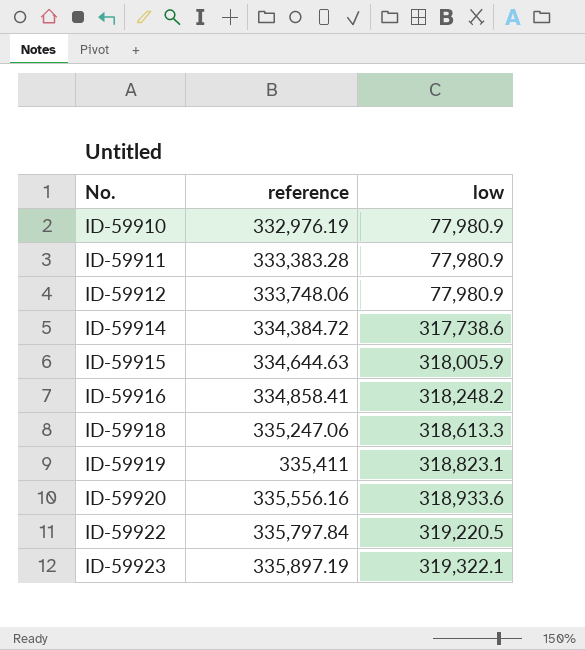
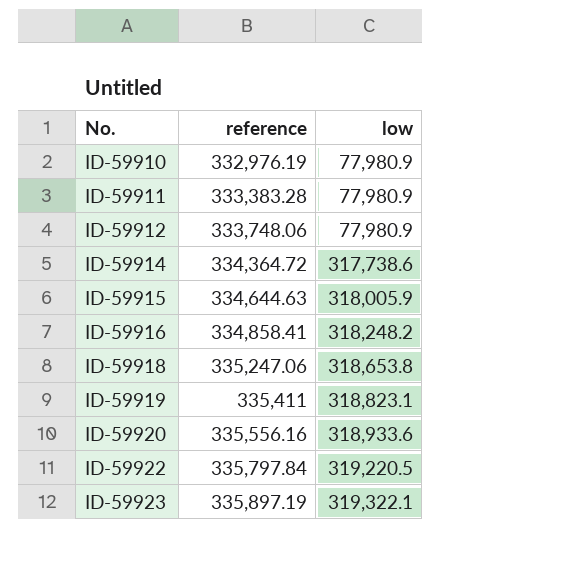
ID-59914 | reference: 334,384.72 -> 334,364.72
ID-59918 | low: 318,613.3 -> 318,653.8

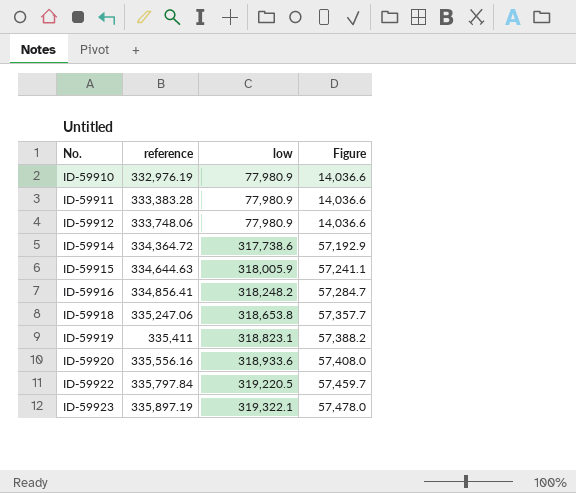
column Figure | formula: none -> [low] * 0.18
ID-59916 | reference: 334,858.41 -> 334,856.41

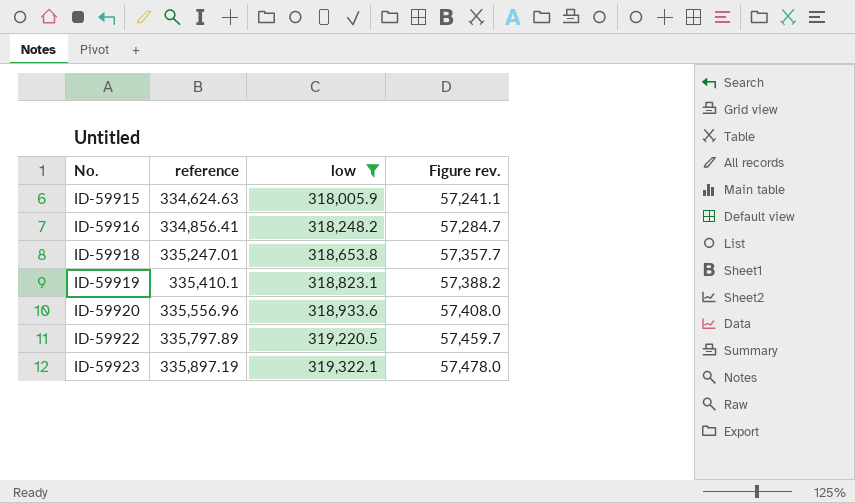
filter: none -> low >= 318,005.9
column name: Figure -> Figure rev.
ID-59915 | reference: 334,644.63 -> 334,624.63
ID-59918 | reference: 335,247.06 -> 335,247.01
ID-59919 | reference: 335,411 -> 335,410.1
ID-59920 | reference: 335,556.16 -> 335,556.96
ID-59922 | reference: 335,797.84 -> 335,797.89

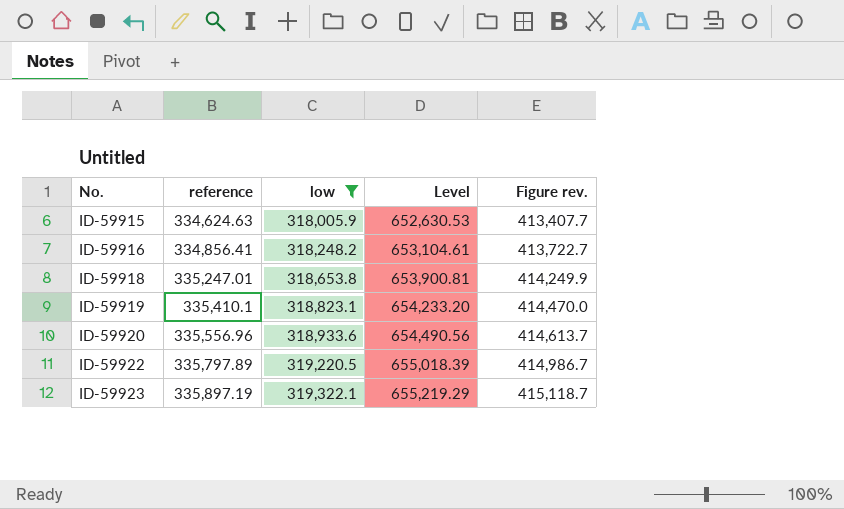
column Level | formula: none -> [reference] + [low]
column Figure rev. | formula: [low] * 0.18 -> [low] * 1.3

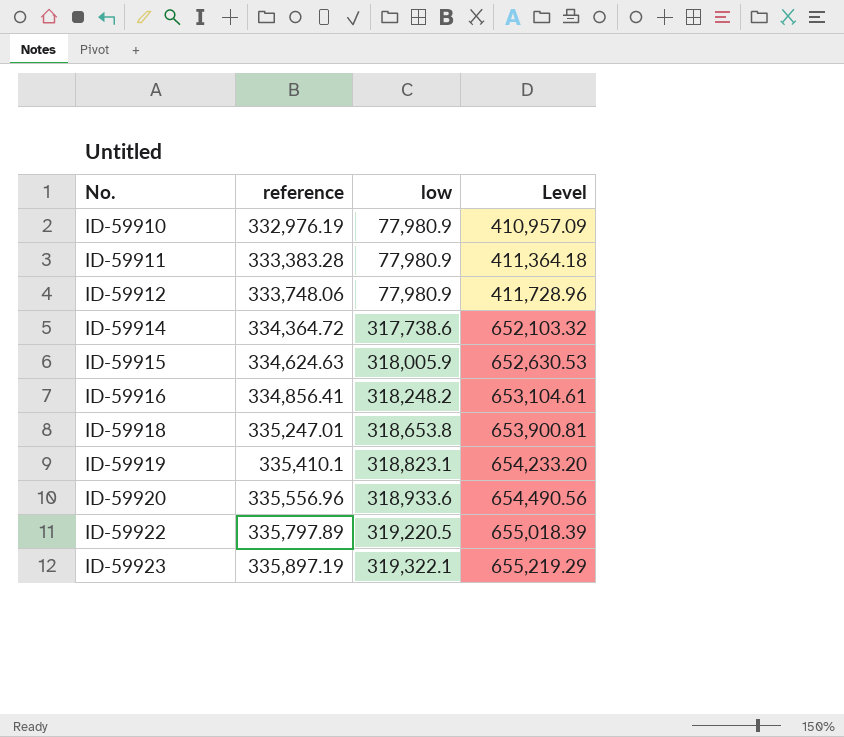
filter: low >= 318,005.9 -> none
column Figure rev. | formula: [low] * 1.3 -> none

